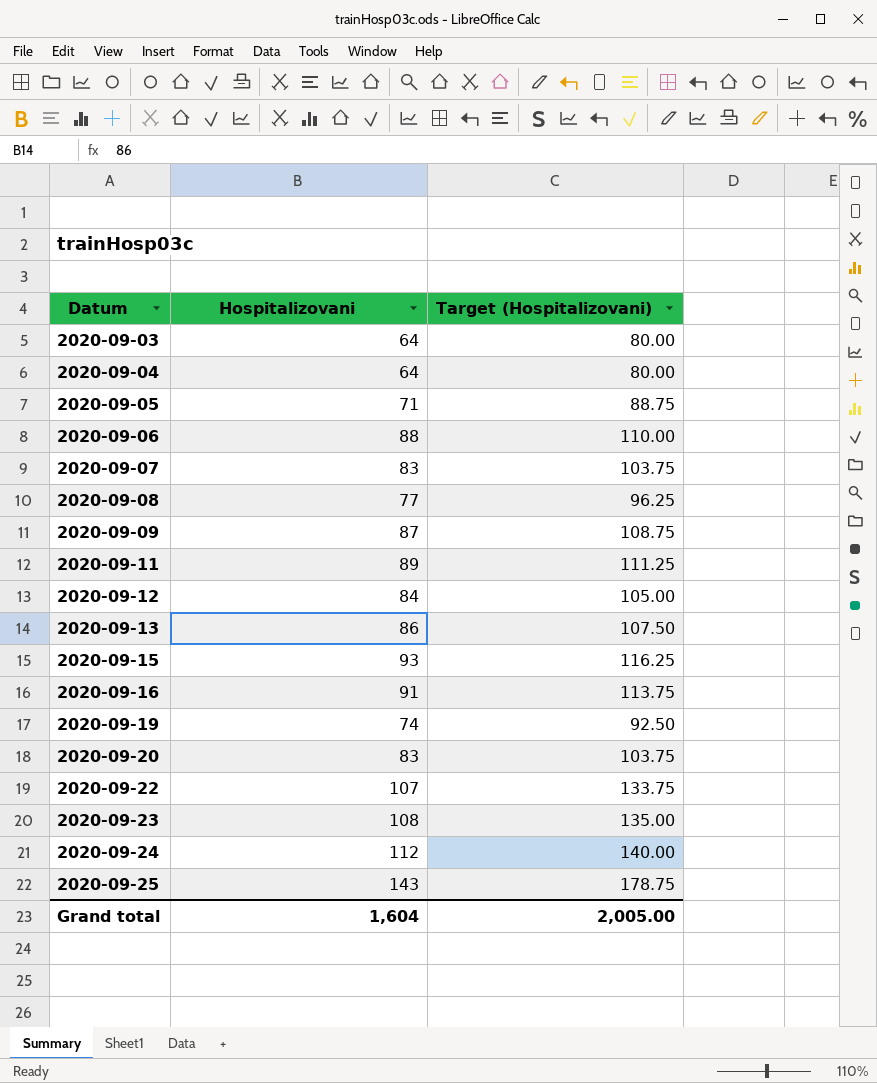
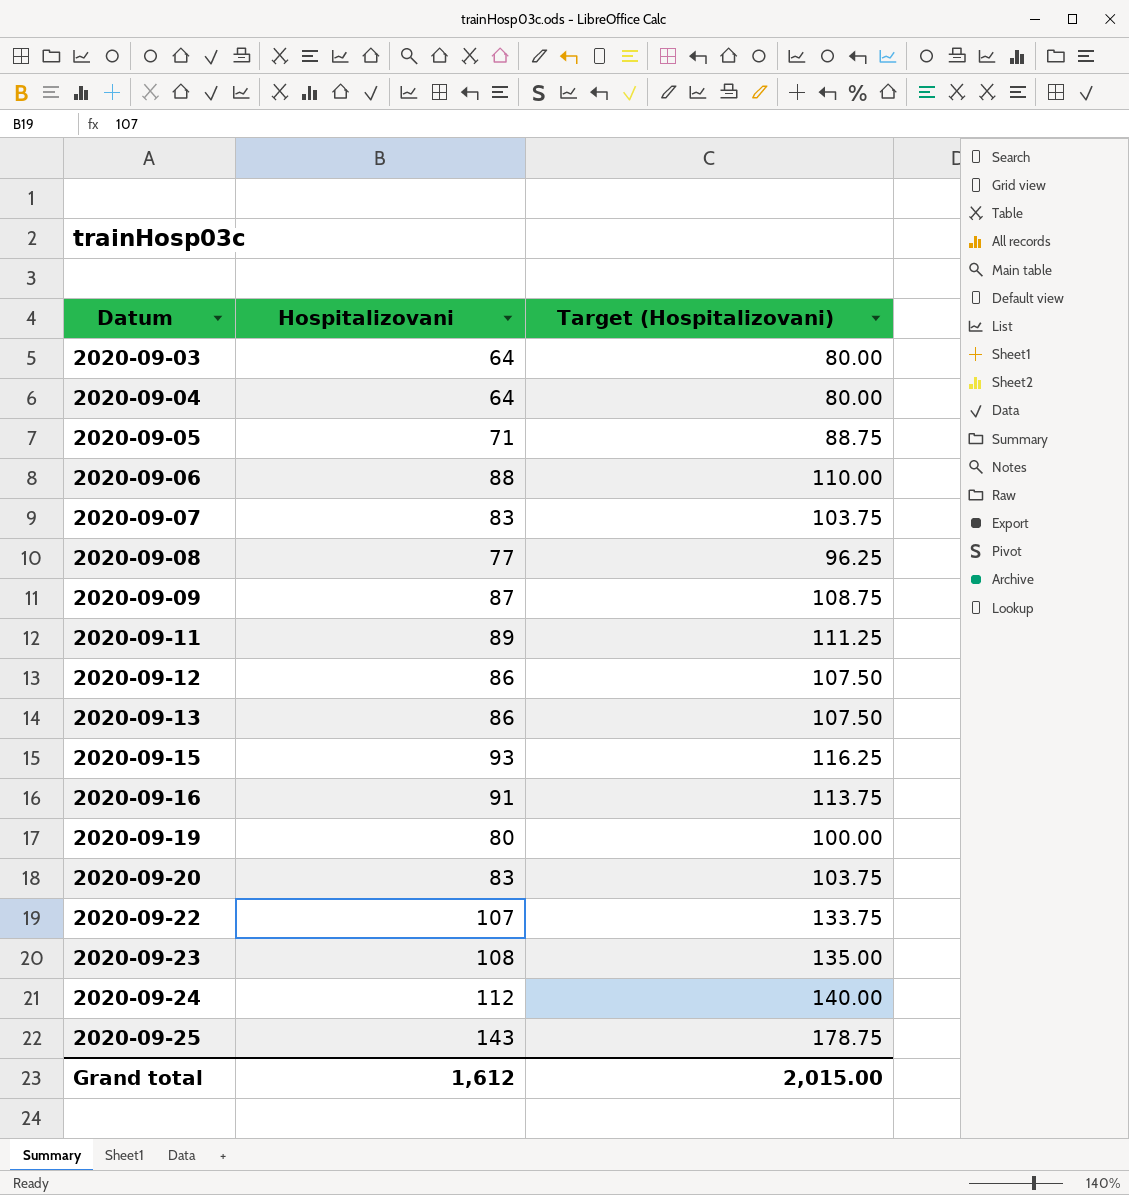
2020-09-12 | Hospitalizovani: 84 -> 86
2020-09-12 | Target (Hospitalizovani): 105.00 -> 107.50
2020-09-19 | Hospitalizovani: 74 -> 80
2020-09-19 | Target (Hospitalizovani): 92.50 -> 100.00
Grand total | Hospitalizovani: 1,604 -> 1,612
Grand total | Target (Hospitalizovani): 2,005.00 -> 2,015.00

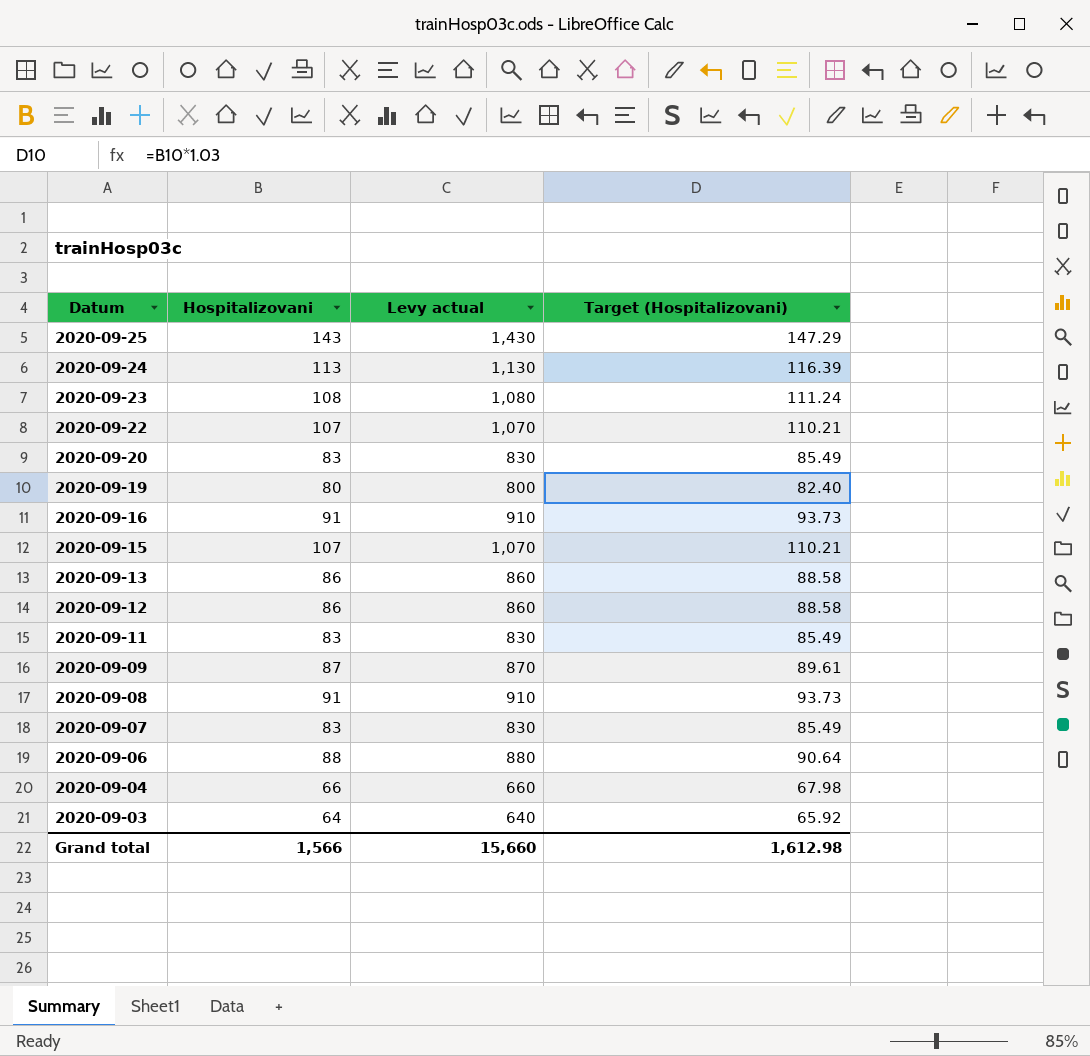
row order: Datum ascending -> Datum descending
column Levy actual | formula: none -> [Hospitalizovani] * 10
column Target (Hospitalizovani) | formula: [Hospitalizovani] * 1.25 -> [Hospitalizovani] * 1.03
row 2020-09-05: 71 | 88.75 -> none
2020-09-24 | Hospitalizovani: 112 -> 113
2020-09-15 | Hospitalizovani: 93 -> 107
2020-09-11 | Hospitalizovani: 89 -> 83
2020-09-08 | Hospitalizovani: 77 -> 91
2020-09-04 | Hospitalizovani: 64 -> 66
Grand total | Hospitalizovani: 1,612 -> 1,566
Grand total | Target (Hospitalizovani): 2,015.00 -> 1,612.98

